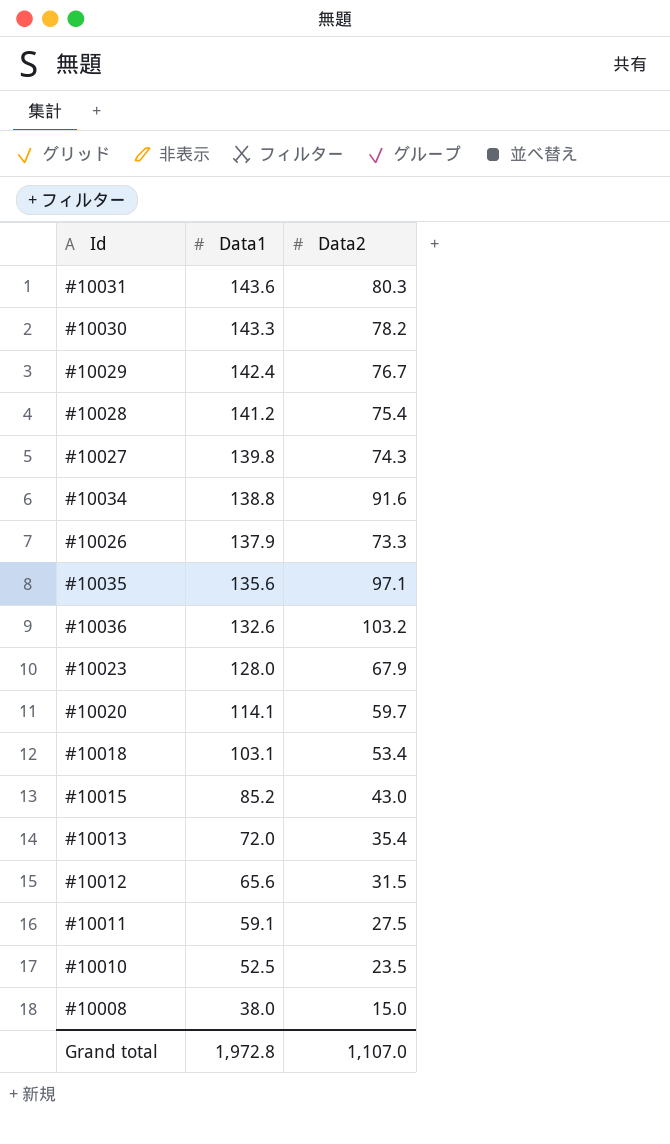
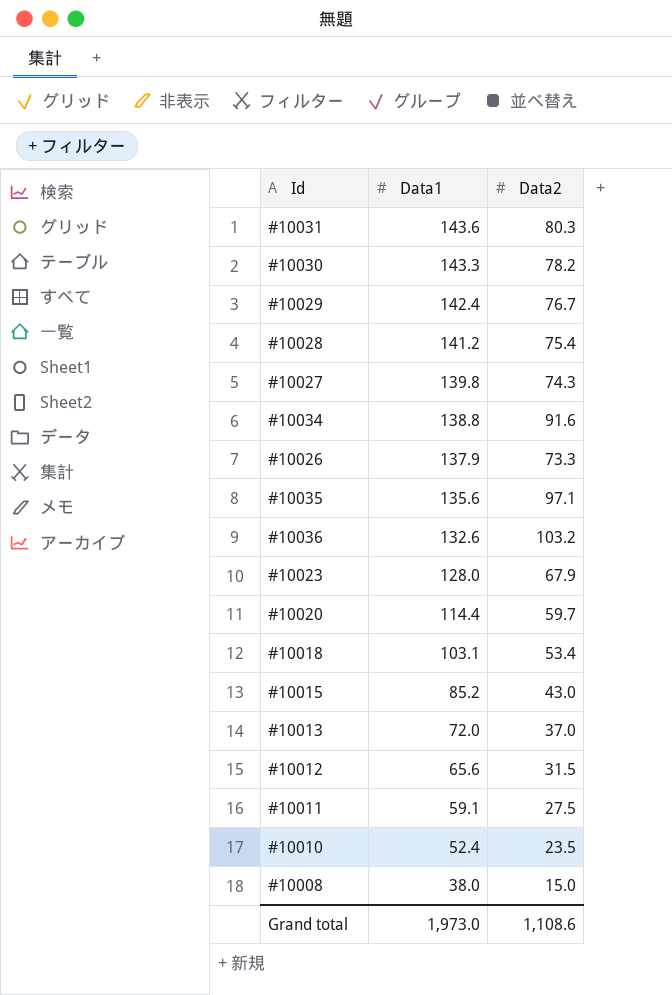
#10020 | Data1: 114.1 -> 114.4
#10013 | Data2: 35.4 -> 37.0
#10010 | Data1: 52.5 -> 52.4
Grand total | Data1: 1,972.8 -> 1,973.0
Grand total | Data2: 1,107.0 -> 1,108.6

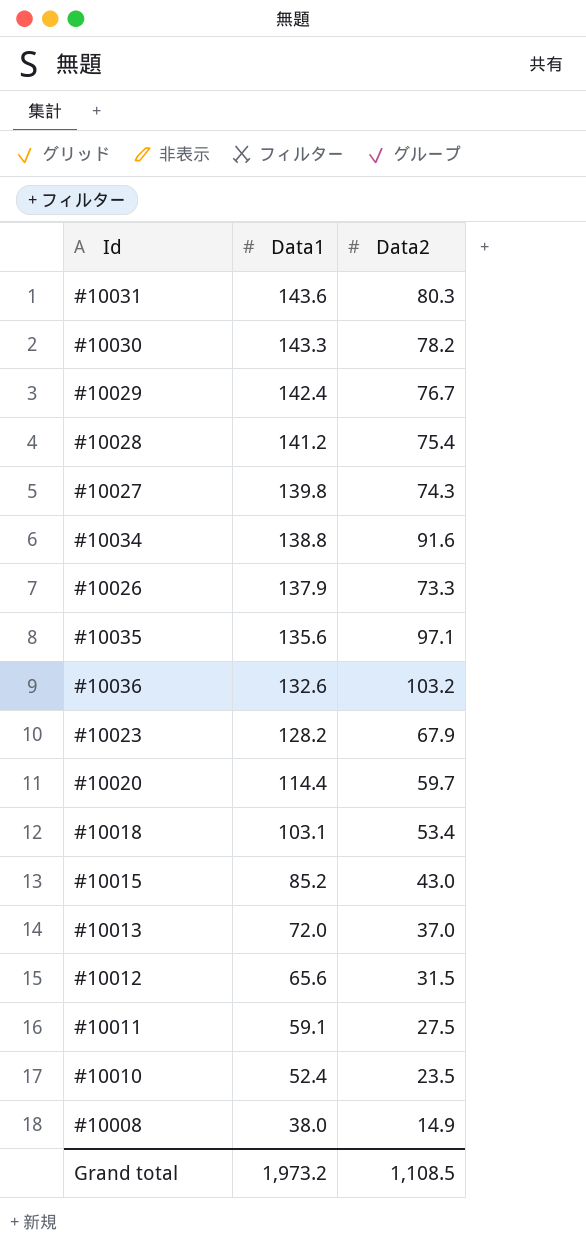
#10023 | Data1: 128.0 -> 128.2
#10008 | Data2: 15.0 -> 14.9
Grand total | Data1: 1,973.0 -> 1,973.2
Grand total | Data2: 1,108.6 -> 1,108.5

